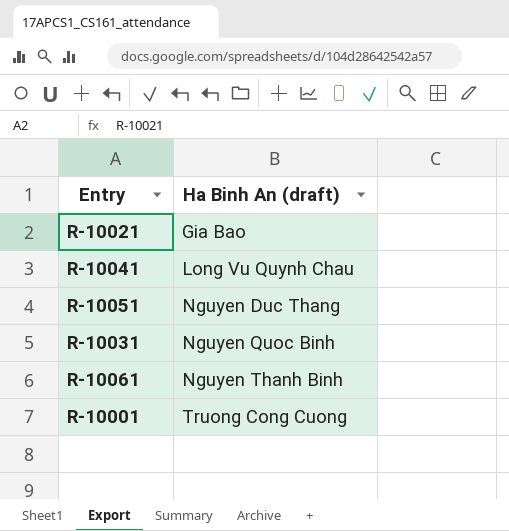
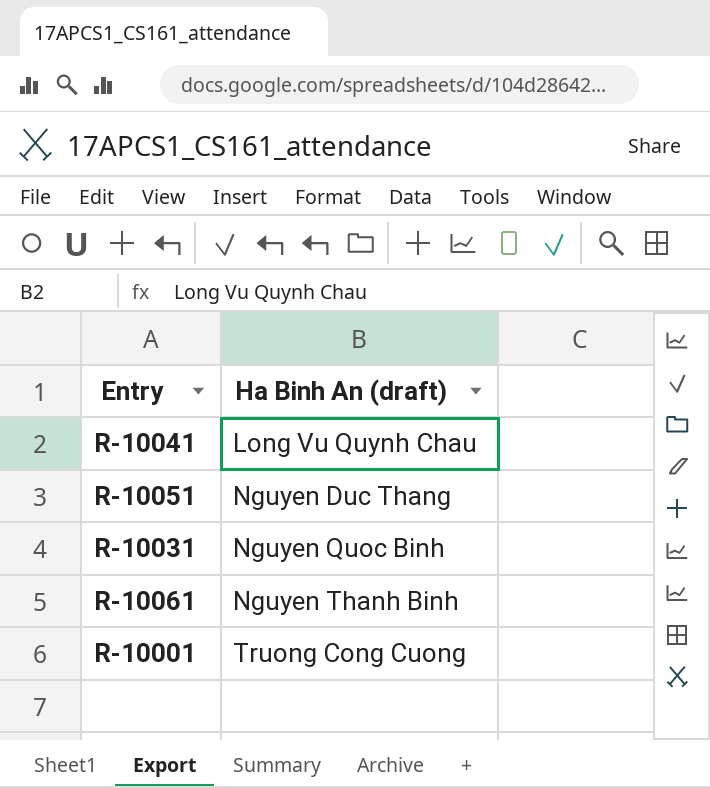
row R-10021: Gia Bao -> none

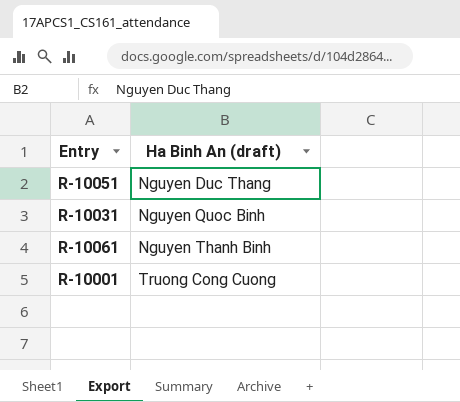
row R-10041: Long Vu Quynh Chau -> none

